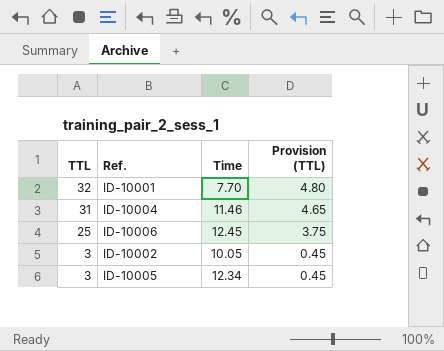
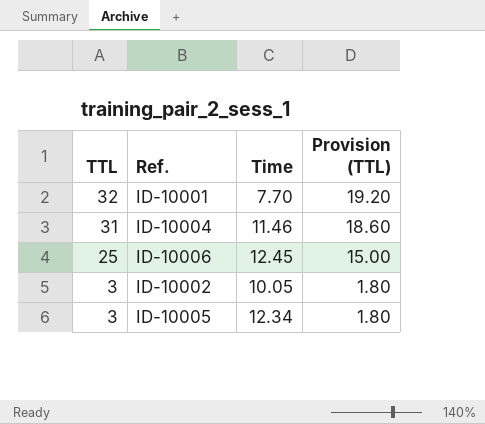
column Provision (TTL) | formula: [TTL] * 0.15 -> [TTL] * 0.6

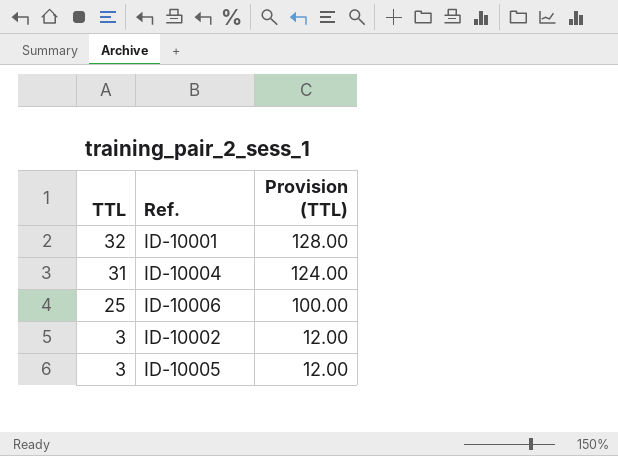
column Time | position: 3 -> none
column Provision (TTL) | formula: [TTL] * 0.6 -> [TTL] * 4

